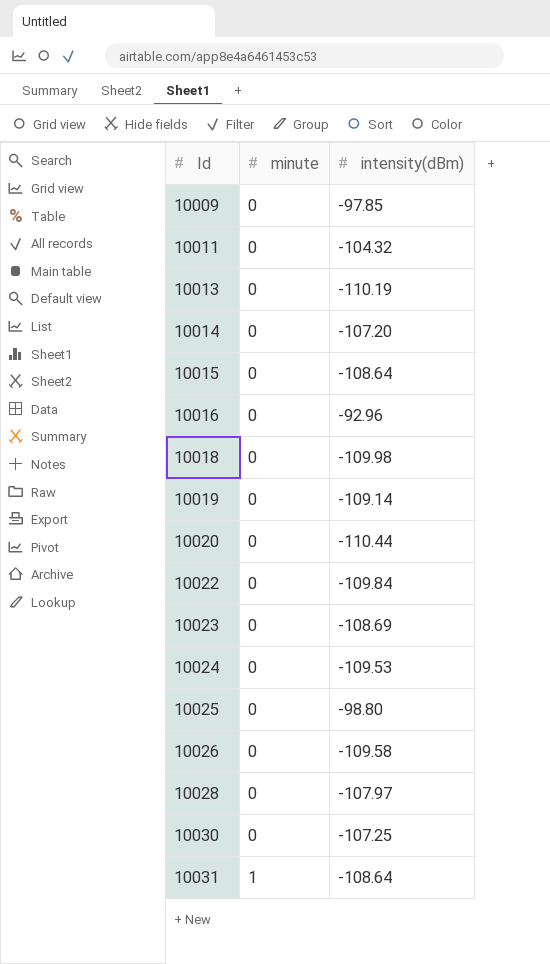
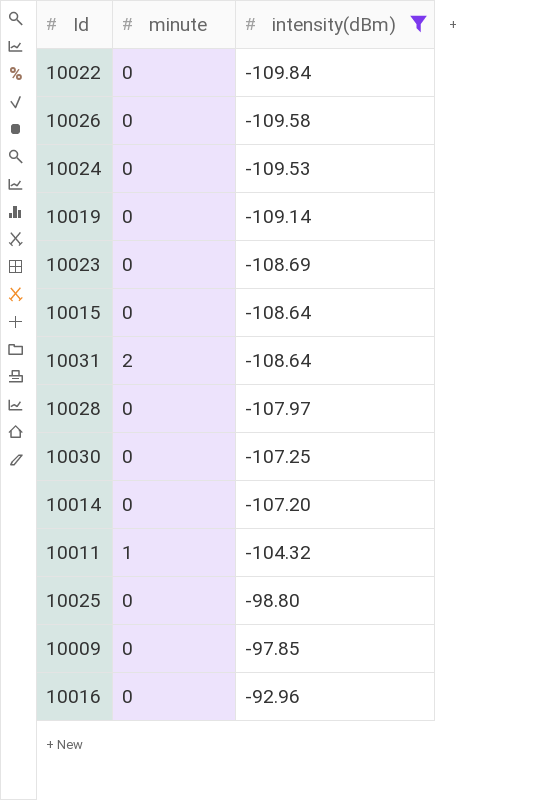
filter: none -> intensity(dBm) >= -109.84
row order: Id ascending -> intensity(dBm) ascending
10031 | minute: 1 -> 2
10011 | minute: 0 -> 1

